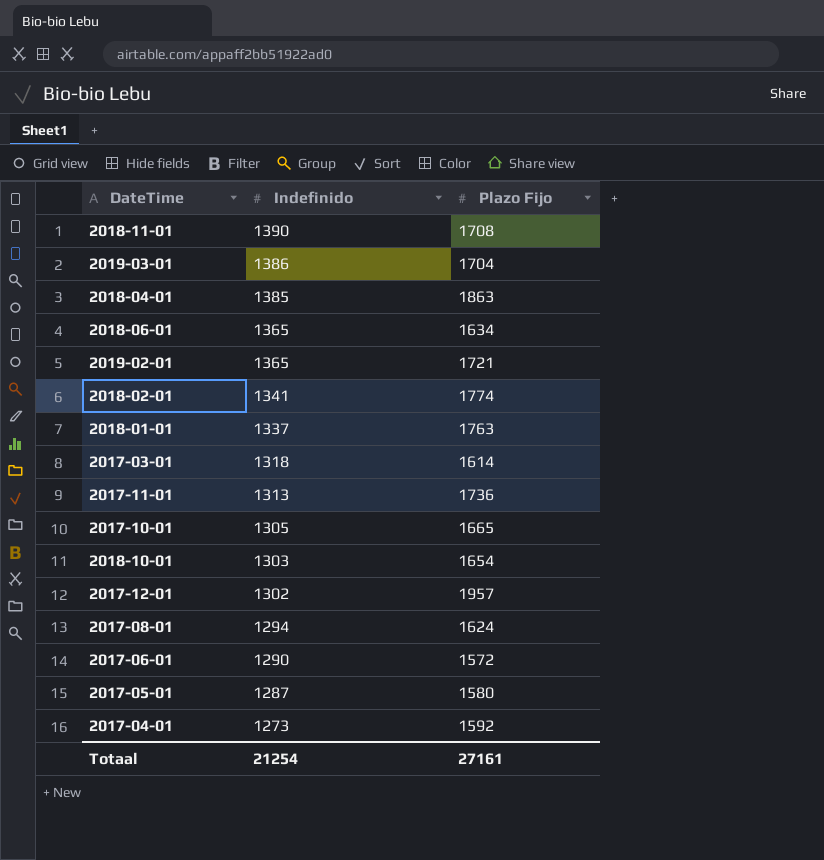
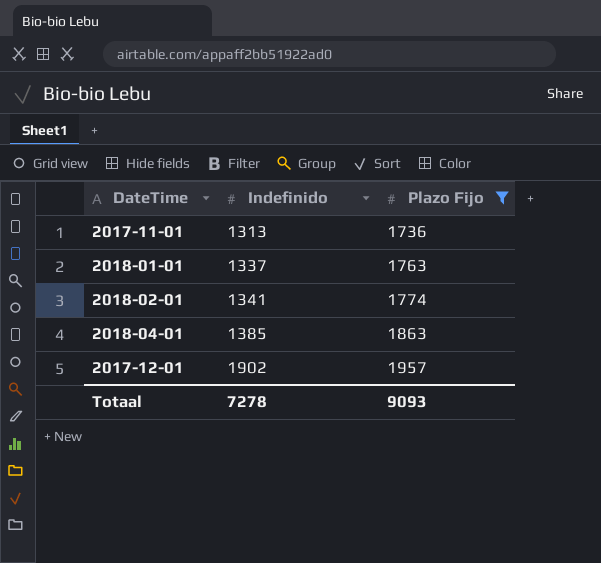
filter: none -> Plazo Fijo >= 1736
row order: Indefinido descending -> Indefinido ascending
2017-12-01 | Indefinido: 1302 -> 1902
Totaal | Indefinido: 21254 -> 7278
Totaal | Plazo Fijo: 27161 -> 9093

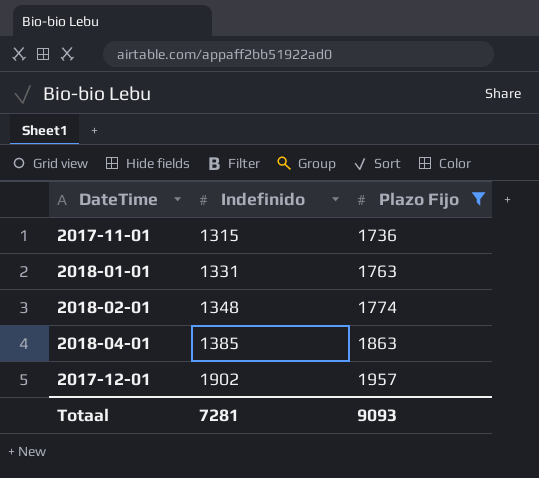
2017-11-01 | Indefinido: 1313 -> 1315
2018-01-01 | Indefinido: 1337 -> 1331
2018-02-01 | Indefinido: 1341 -> 1348
Totaal | Indefinido: 7278 -> 7281

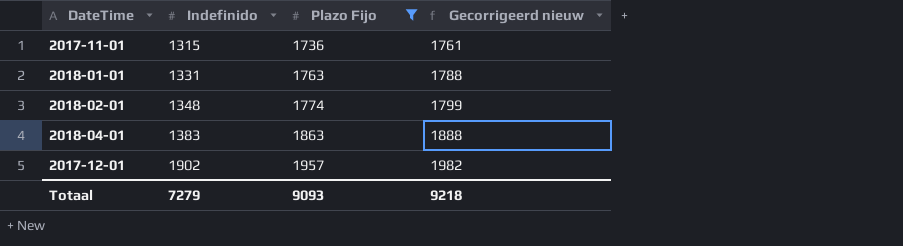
column Gecorrigeerd nieuw | formula: none -> [Plazo Fijo] + 25
2018-04-01 | Indefinido: 1385 -> 1383
Totaal | Indefinido: 7281 -> 7279

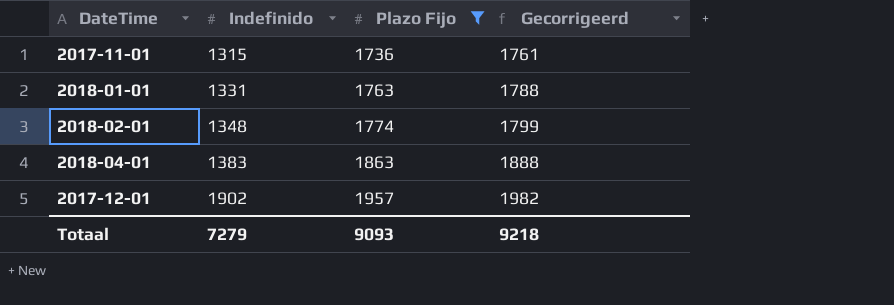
column name: Gecorrigeerd nieuw -> Gecorrigeerd

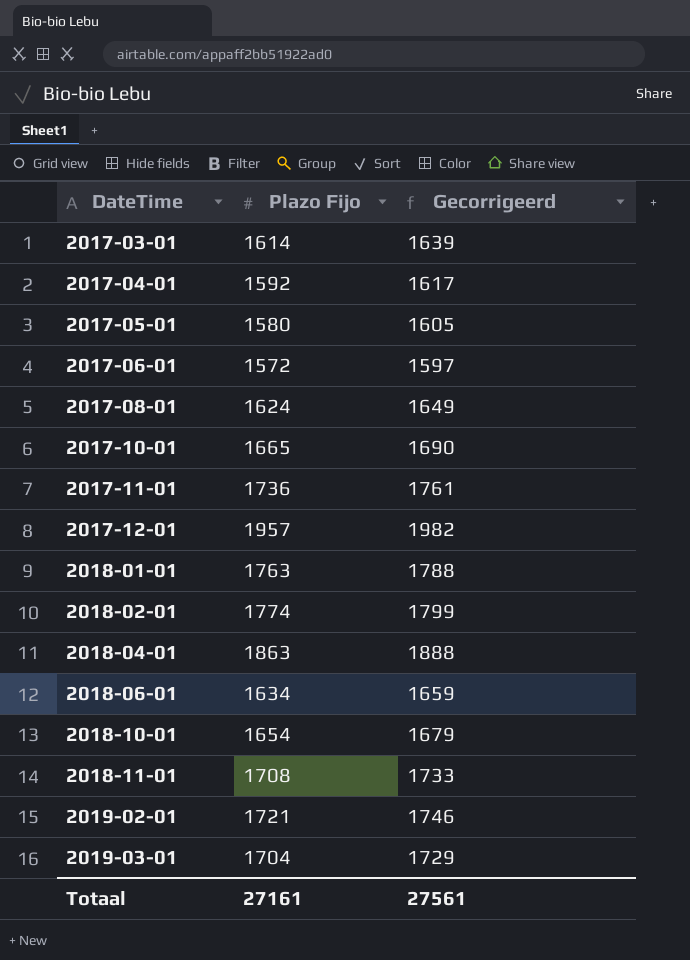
filter: Plazo Fijo >= 1736 -> none
row order: Indefinido ascending -> DateTime ascending
column Indefinido | position: 2 -> none
Totaal | Plazo Fijo: 9093 -> 27161
Totaal | Gecorrigeerd: 9218 -> 27561

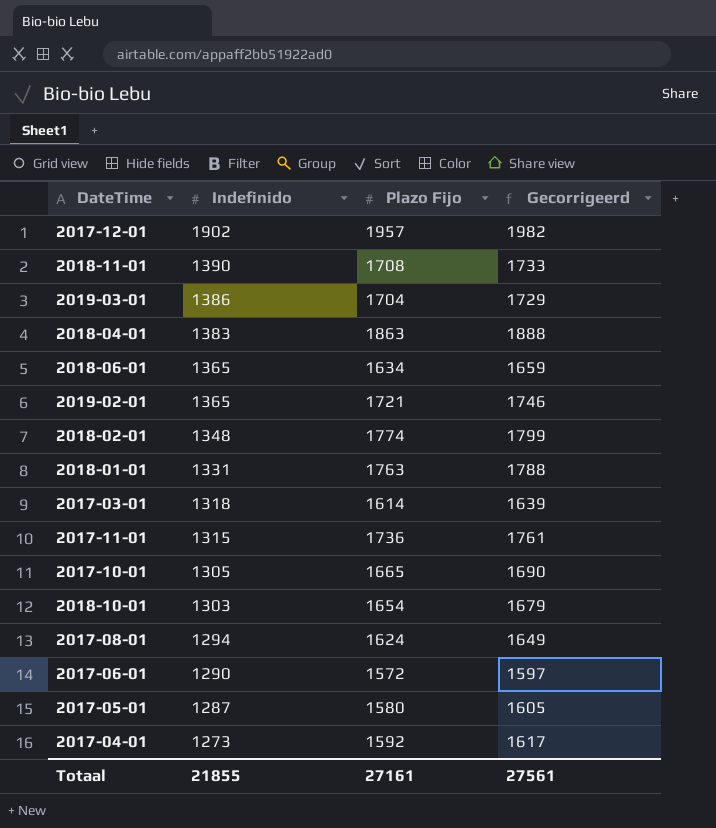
row order: DateTime ascending -> Indefinido descending
column Indefinido | position: none -> 2

